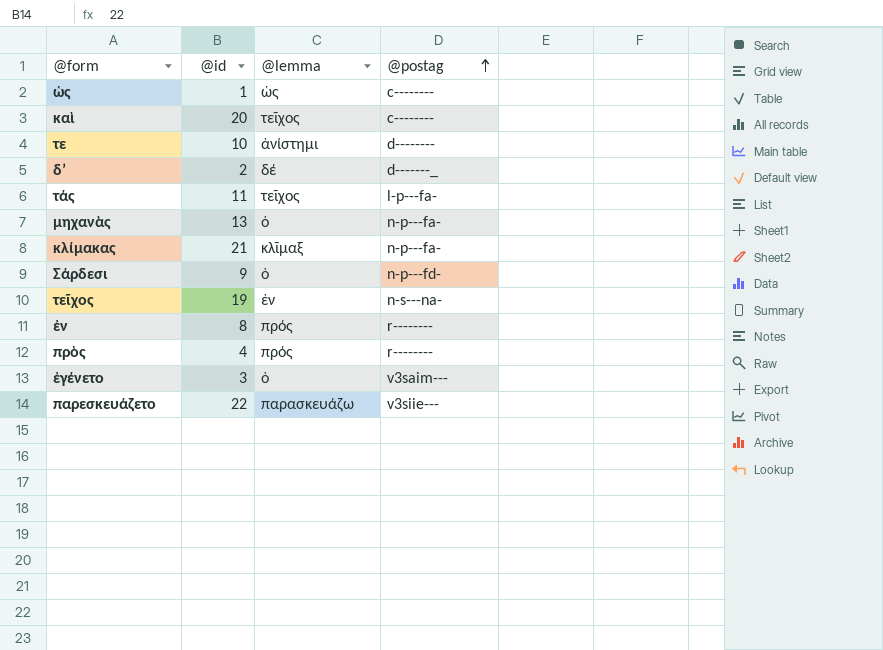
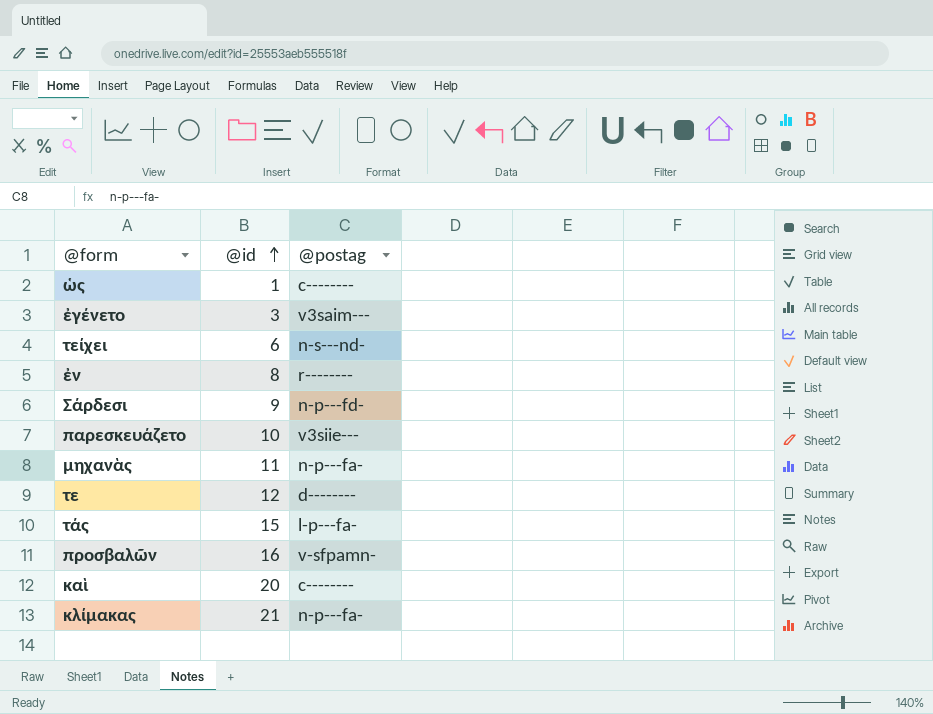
row order: @postag ascending -> @id ascending
column @lemma | position: 3 -> none
row δ’: 2 | δέ | d-------_ -> none
row τεῖχος: 19 | ἐν | n-s---na- -> none
row πρὸς: 4 | πρός | r-------- -> none
row τείχει: none -> 6 | n-s---nd-
παρεσκευάζετο | @id: 22 -> 10
μηχανὰς | @id: 13 -> 11
τε | @id: 10 -> 12
τάς | @id: 11 -> 15
row προσβαλῶν: none -> 16 | v-sfpamn-

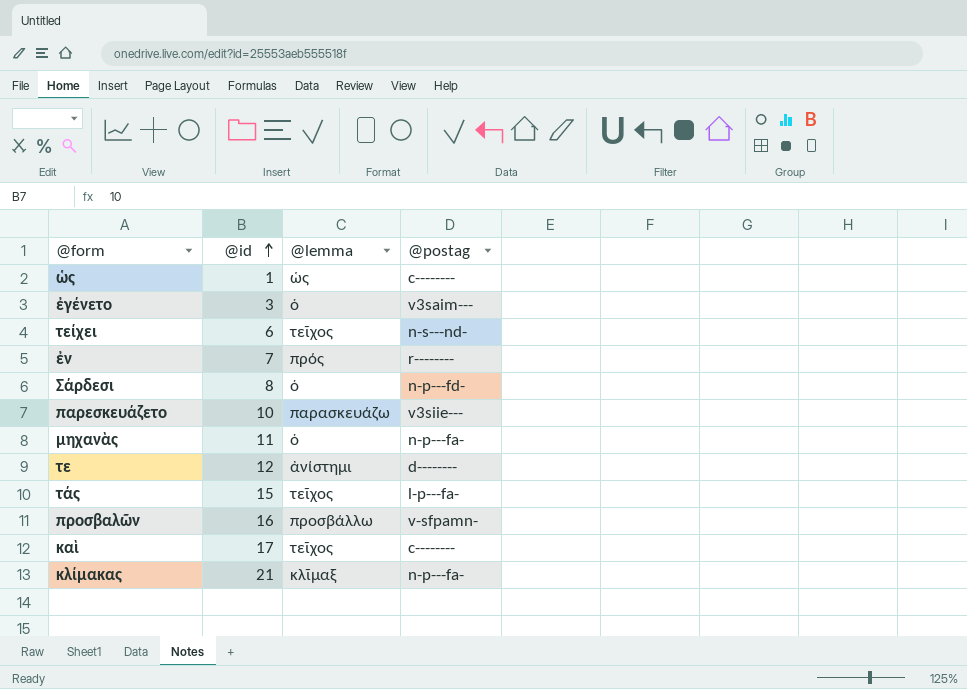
column @lemma | position: none -> 3
ἐν | @id: 8 -> 7
Σάρδεσι | @id: 9 -> 8
καὶ | @id: 20 -> 17

